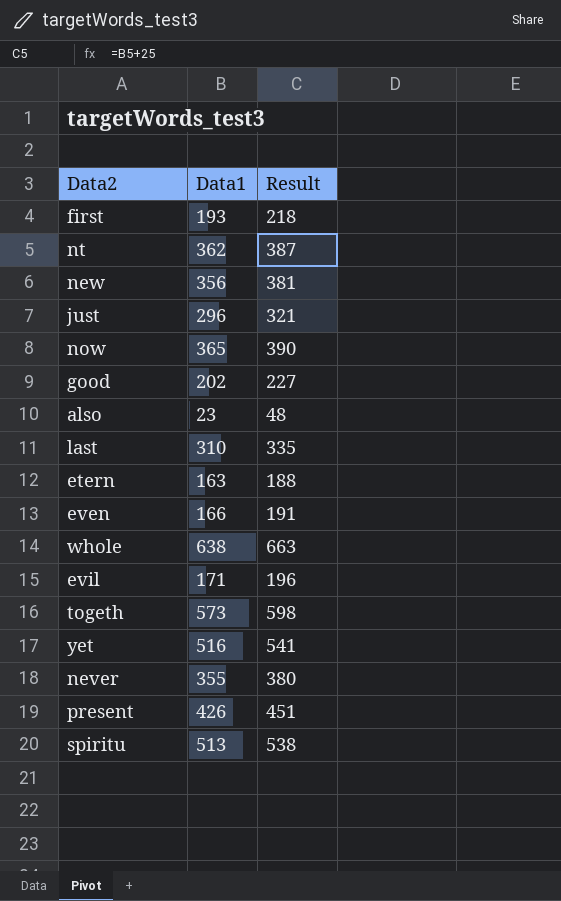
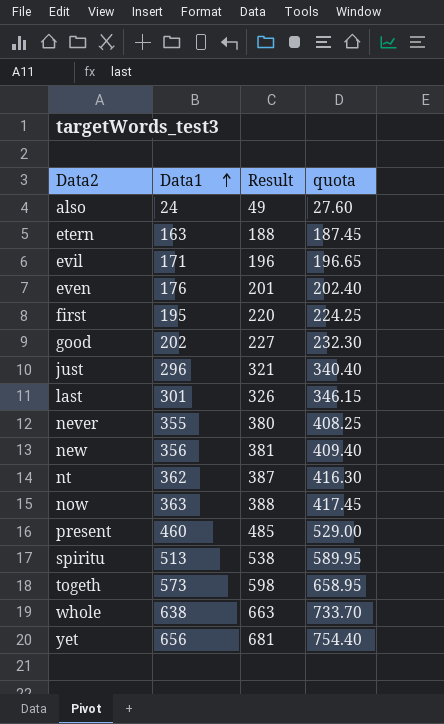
row order: none -> Data1 ascending
column quota | formula: none -> [Data1] * 1.15
also | Data1: 23 -> 24
also | Result: 48 -> 49
even | Data1: 166 -> 176
even | Result: 191 -> 201
first | Data1: 193 -> 195
first | Result: 218 -> 220
last | Data1: 310 -> 301
last | Result: 335 -> 326
now | Data1: 365 -> 363
now | Result: 390 -> 388
present | Data1: 426 -> 460
present | Result: 451 -> 485
yet | Data1: 516 -> 656
yet | Result: 541 -> 681

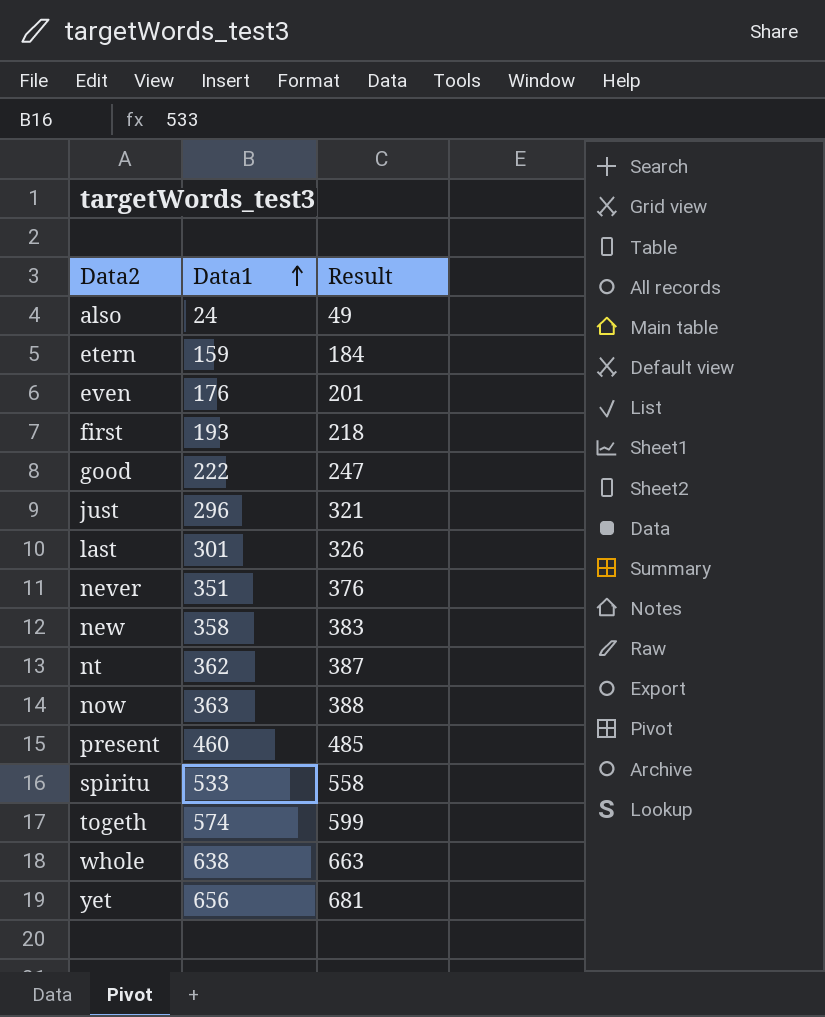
column quota | formula: [Data1] * 1.15 -> none
row evil: 171 | 196 | 196.65 -> none
etern | Data1: 163 -> 159
etern | Result: 188 -> 184
first | Data1: 195 -> 193
first | Result: 220 -> 218
good | Data1: 202 -> 222
good | Result: 227 -> 247
never | Data1: 355 -> 351
never | Result: 380 -> 376
new | Data1: 356 -> 358
new | Result: 381 -> 383
spiritu | Data1: 513 -> 533
spiritu | Result: 538 -> 558
togeth | Data1: 573 -> 574
togeth | Result: 598 -> 599

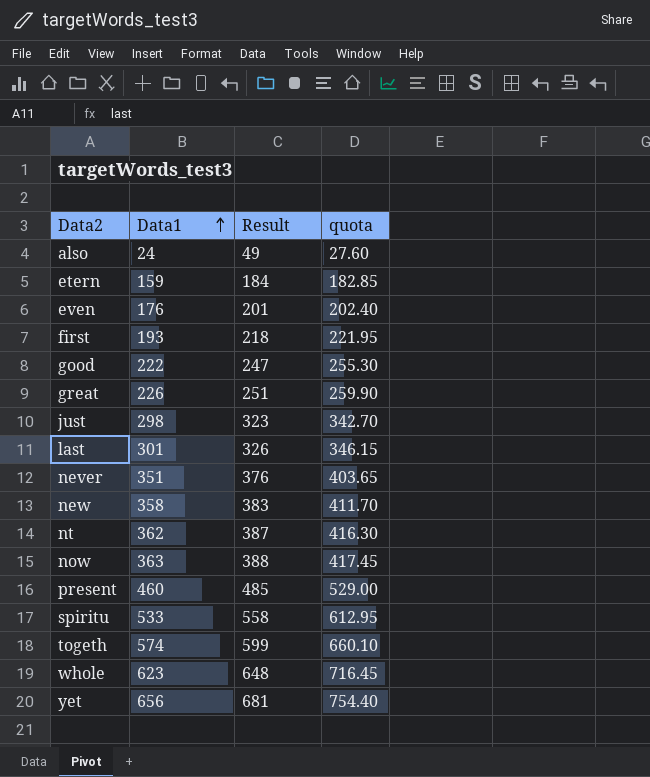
column quota | formula: none -> [Data1] * 1.15
row great: none -> 226 | 251 | 259.90
just | Data1: 296 -> 298
just | Result: 321 -> 323
whole | Data1: 638 -> 623
whole | Result: 663 -> 648

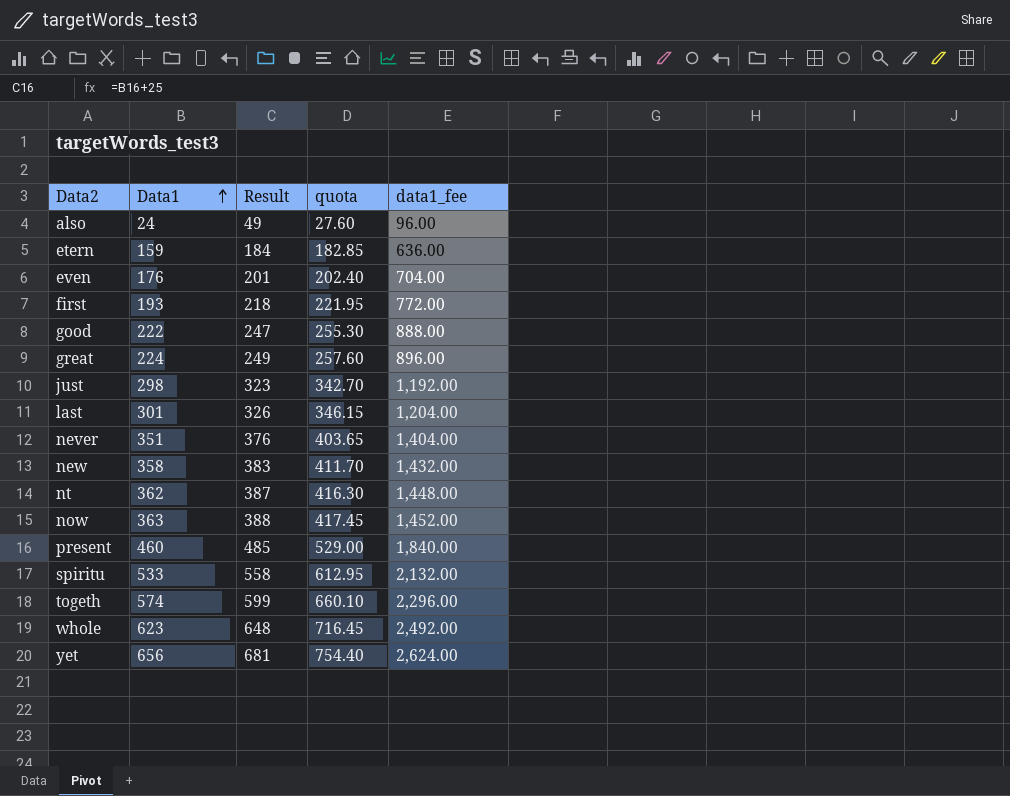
column data1_fee | formula: none -> [Data1] * 4
great | Data1: 226 -> 224
great | Result: 251 -> 249
great | quota: 259.90 -> 257.60

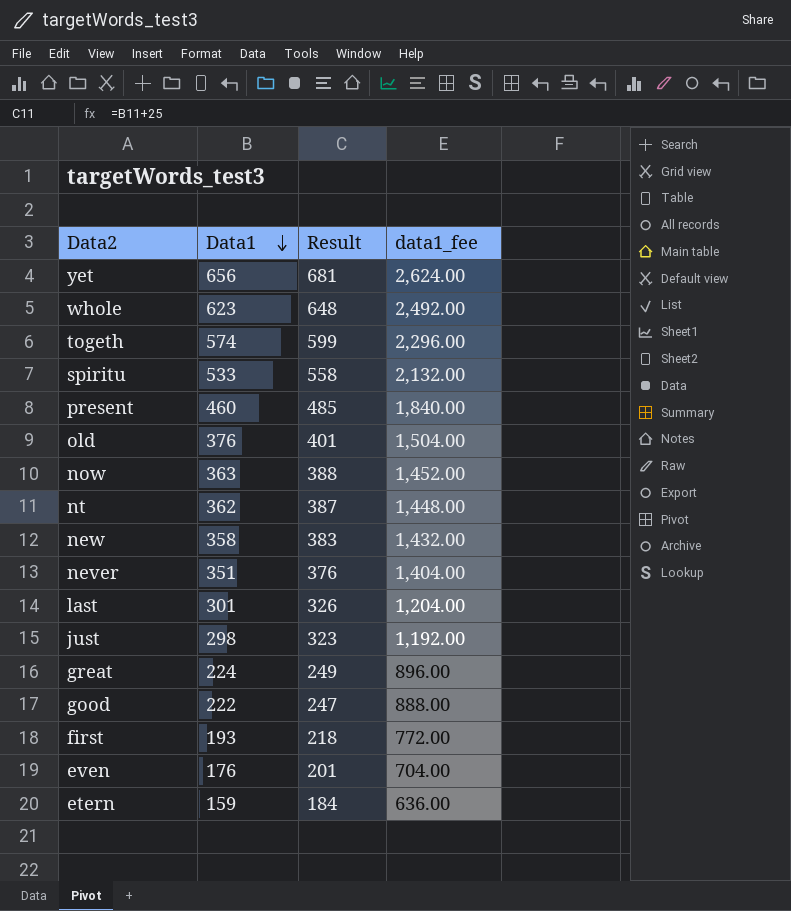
row order: Data1 ascending -> Data1 descending
column quota | formula: [Data1] * 1.15 -> none
row also: 24 | 49 | 27.60 | 96.00 -> none
row old: none -> 376 | 401 | 1,504.00

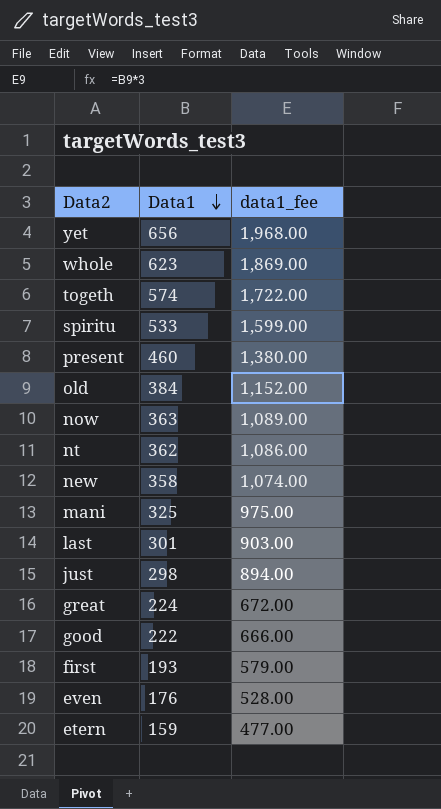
column Result | formula: [Data1] + 25 -> none
column data1_fee | formula: [Data1] * 4 -> [Data1] * 3
row never: 351 | 376 | 1,404.00 -> none
old | Data1: 376 -> 384
row mani: none -> 325 | 975.00

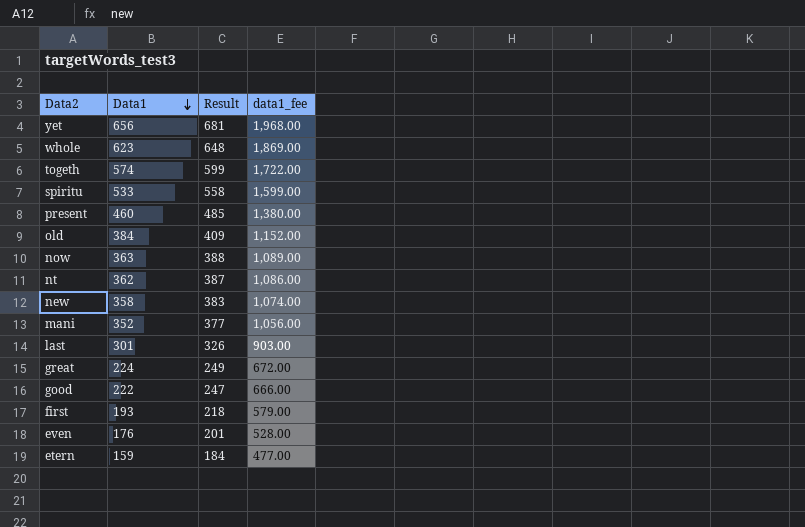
column Result | formula: none -> [Data1] + 25
row just: 298 | 894.00 -> none
mani | Data1: 325 -> 352
mani | data1_fee: 975.00 -> 1,056.00

